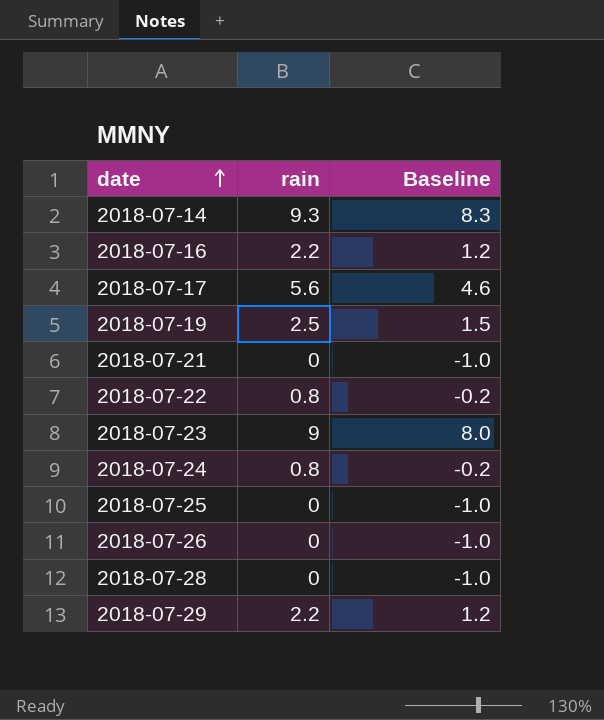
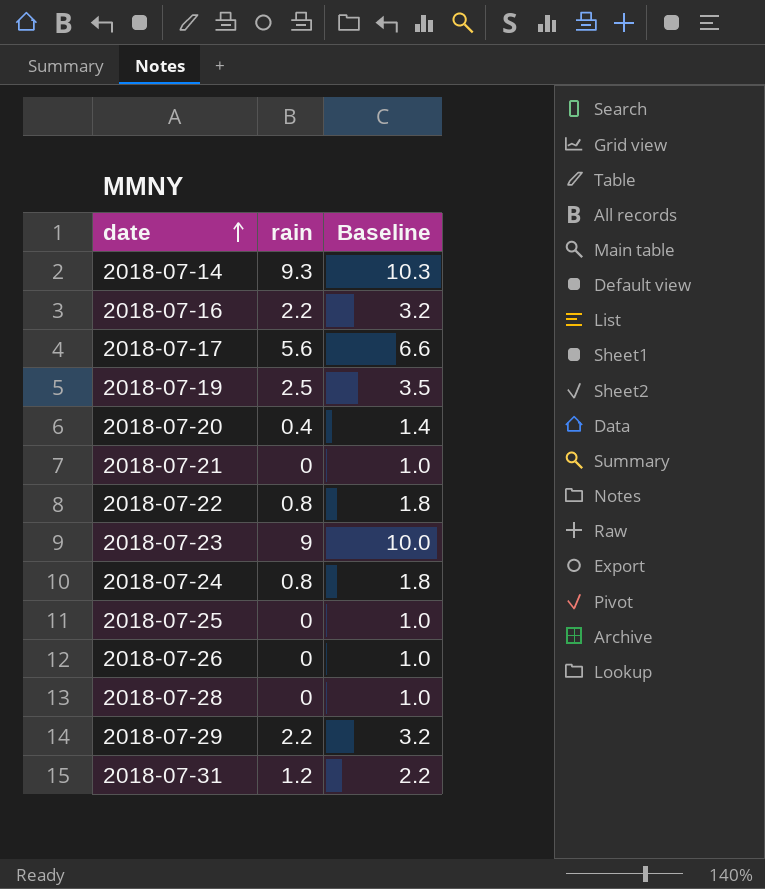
column Baseline | formula: [rain] - 1 -> [rain] + 1
row 2018-07-20: none -> 0.4 | 1.4
row 2018-07-31: none -> 1.2 | 2.2

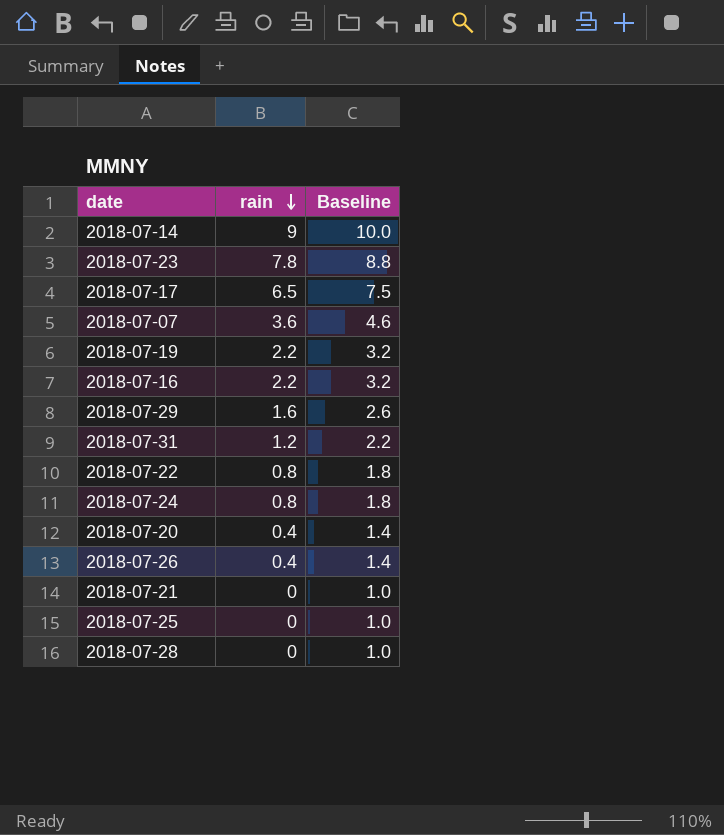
row order: date ascending -> rain descending
2018-07-14 | rain: 9.3 -> 9
2018-07-14 | Baseline: 10.3 -> 10.0
2018-07-23 | rain: 9 -> 7.8
2018-07-23 | Baseline: 10.0 -> 8.8
2018-07-17 | rain: 5.6 -> 6.5
2018-07-17 | Baseline: 6.6 -> 7.5
row 2018-07-07: none -> 3.6 | 4.6
2018-07-19 | rain: 2.5 -> 2.2
2018-07-19 | Baseline: 3.5 -> 3.2
2018-07-29 | rain: 2.2 -> 1.6
2018-07-29 | Baseline: 3.2 -> 2.6
2018-07-26 | rain: 0 -> 0.4
2018-07-26 | Baseline: 1.0 -> 1.4

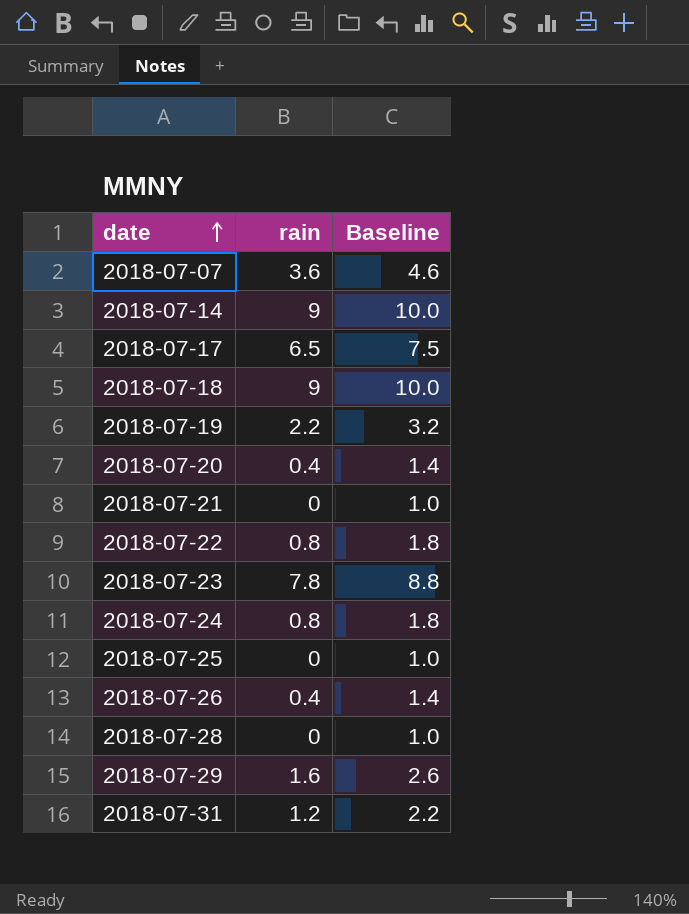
row order: rain descending -> date ascending
row 2018-07-16: 2.2 | 3.2 -> none
row 2018-07-18: none -> 9 | 10.0

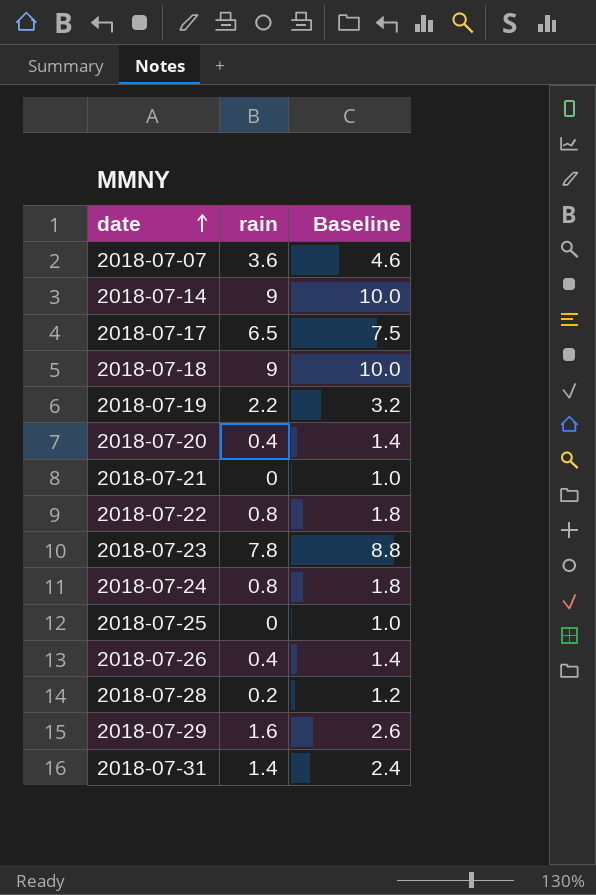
2018-07-28 | rain: 0 -> 0.2
2018-07-28 | Baseline: 1.0 -> 1.2
2018-07-31 | rain: 1.2 -> 1.4
2018-07-31 | Baseline: 2.2 -> 2.4

